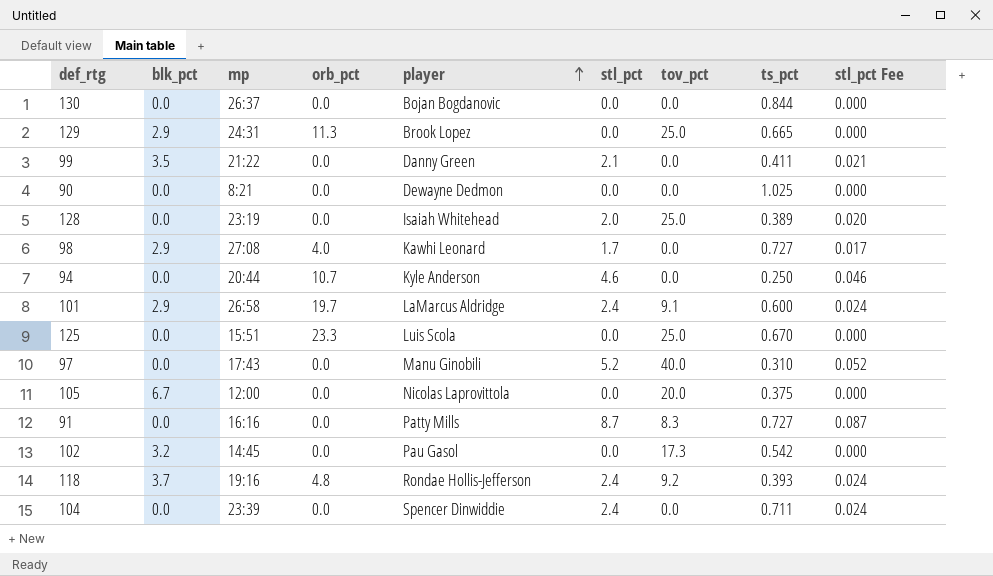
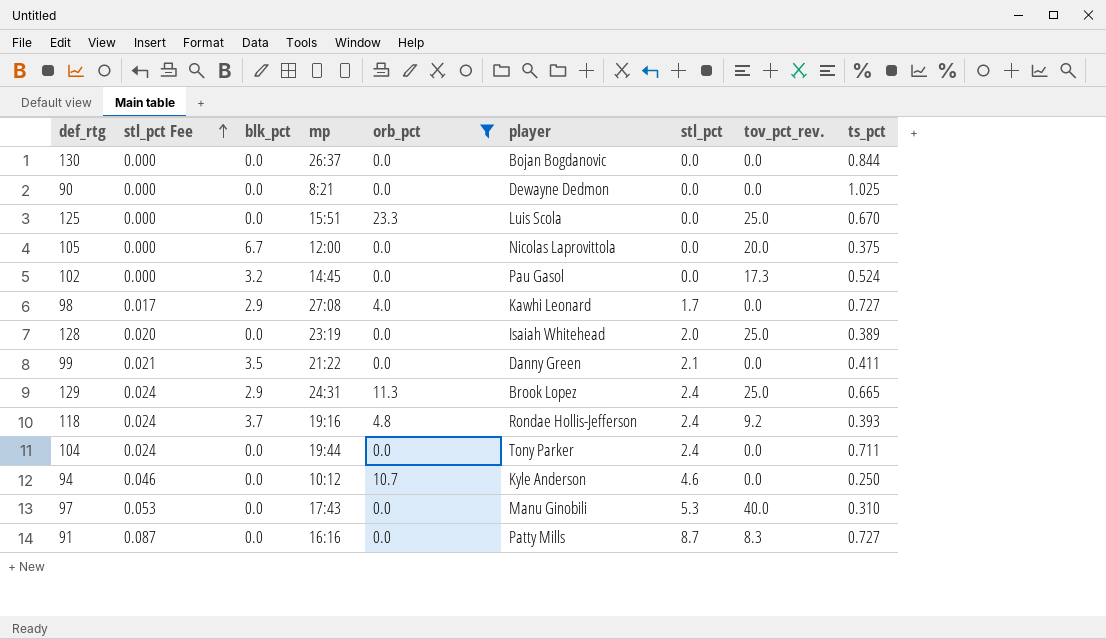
filter: none -> orb_pct != 19.7
row order: player ascending -> stl_pct Fee ascending
column stl_pct Fee | position: 9 -> 2
column name: tov_pct -> tov_pct_rev.
102 | ts_pct: 0.542 -> 0.524
129 | stl_pct Fee: 0.000 -> 0.024
129 | stl_pct: 0.0 -> 2.4
104 | mp: 23:39 -> 19:44
104 | player: Spencer Dinwiddie -> Tony Parker
94 | mp: 20:44 -> 10:12
97 | stl_pct Fee: 0.052 -> 0.053
97 | stl_pct: 5.2 -> 5.3

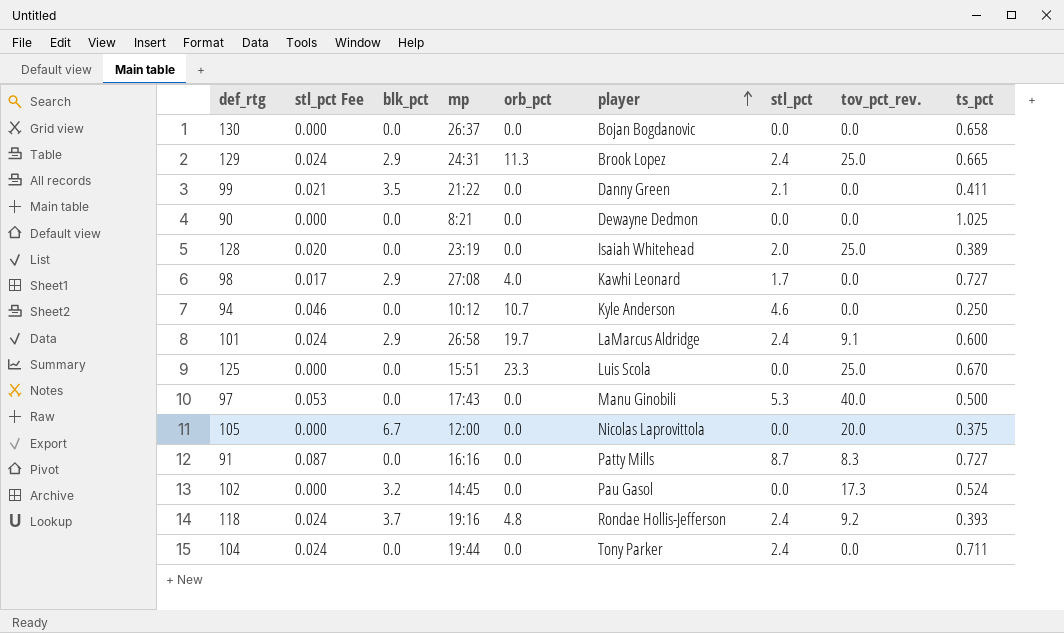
filter: orb_pct != 19.7 -> none
row order: stl_pct Fee ascending -> player ascending
130 | ts_pct: 0.844 -> 0.658
97 | ts_pct: 0.310 -> 0.500

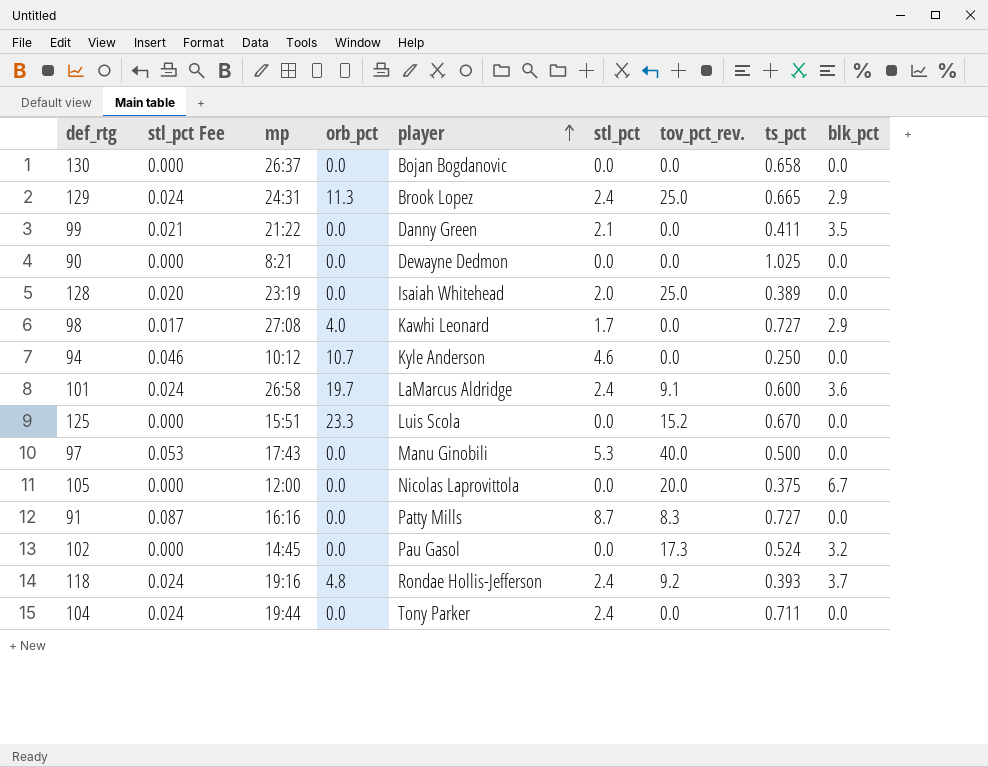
column blk_pct | position: 3 -> 9
101 | blk_pct: 2.9 -> 3.6
125 | tov_pct_rev.: 25.0 -> 15.2

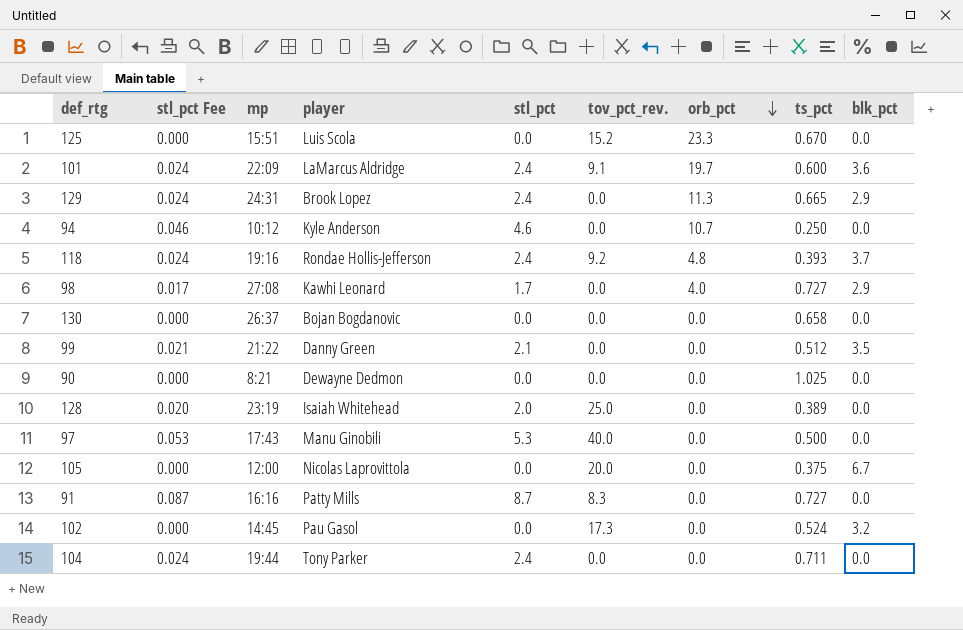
row order: player ascending -> orb_pct descending
column orb_pct | position: 4 -> 7
101 | mp: 26:58 -> 22:09
129 | tov_pct_rev.: 25.0 -> 0.0
99 | ts_pct: 0.411 -> 0.512

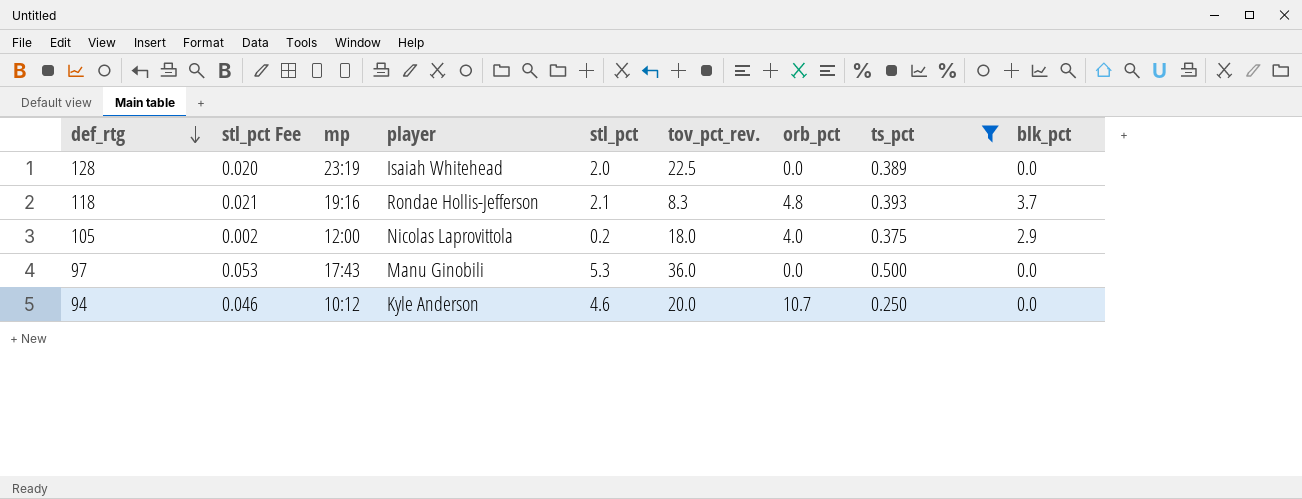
filter: none -> ts_pct <= 0.500
row order: orb_pct descending -> def_rtg descending
128 | tov_pct_rev.: 25.0 -> 22.5
118 | stl_pct Fee: 0.024 -> 0.021
118 | stl_pct: 2.4 -> 2.1
118 | tov_pct_rev.: 9.2 -> 8.3
105 | stl_pct Fee: 0.000 -> 0.002
105 | stl_pct: 0.0 -> 0.2
105 | tov_pct_rev.: 20.0 -> 18.0
105 | orb_pct: 0.0 -> 4.0
105 | blk_pct: 6.7 -> 2.9
97 | tov_pct_rev.: 40.0 -> 36.0
94 | tov_pct_rev.: 0.0 -> 20.0

